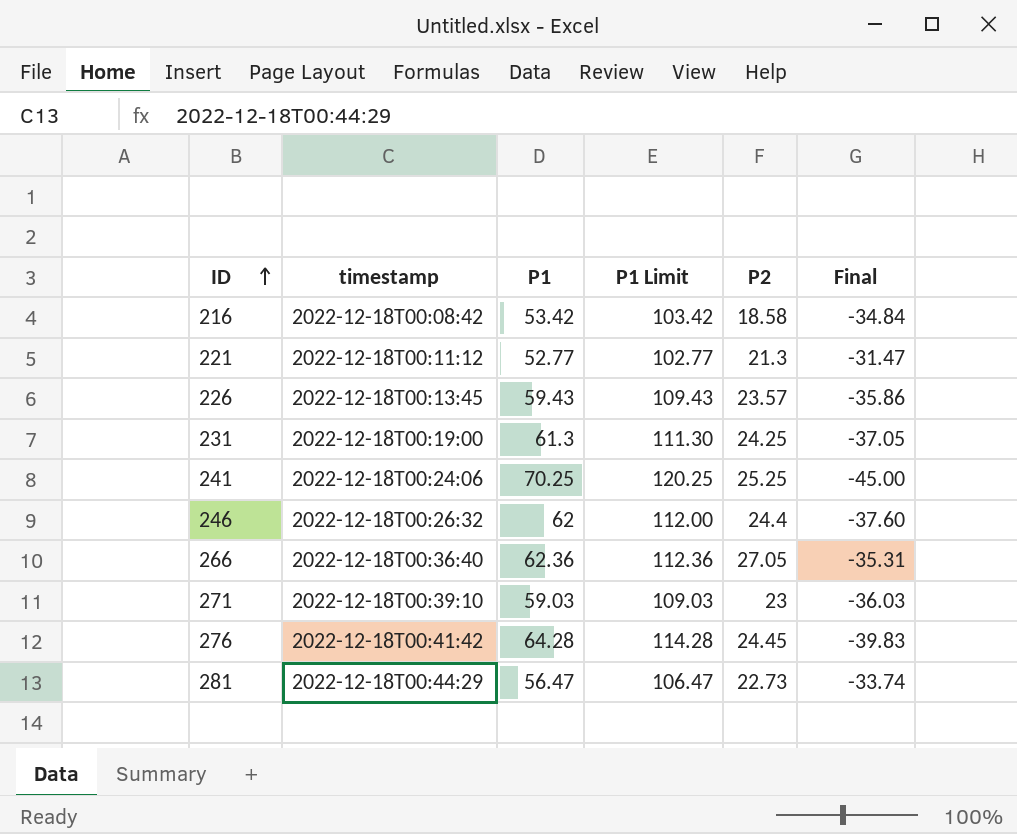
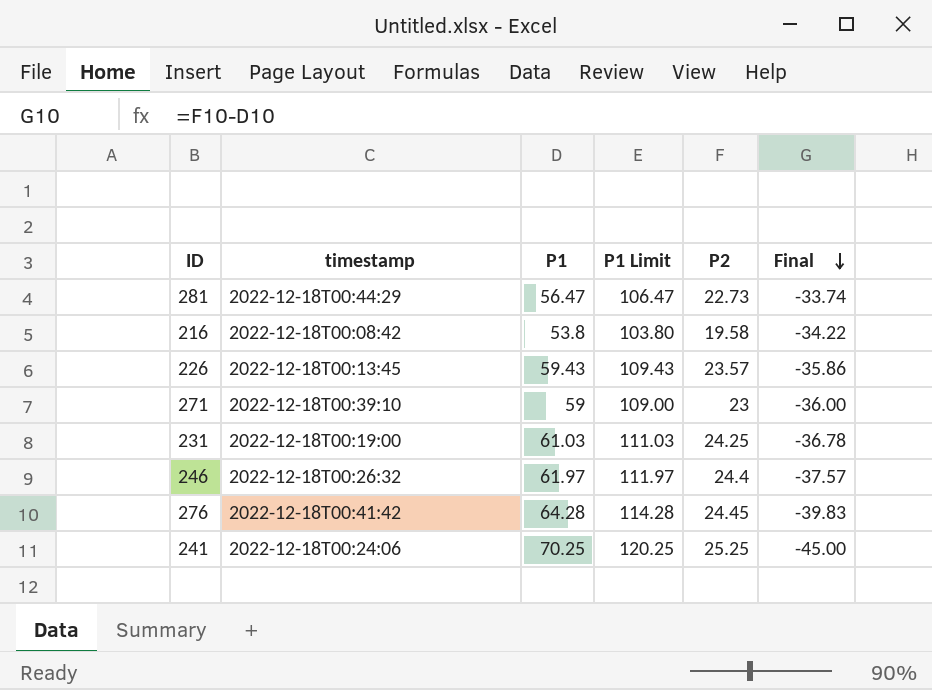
row order: ID ascending -> Final descending
row 221: 2022-12-18T00:11:12 | 52.77 | 102.77 | 21.3 | -31.47 -> none
row 266: 2022-12-18T00:36:40 | 62.36 | 112.36 | 27.05 | -35.31 -> none
216 | P1: 53.42 -> 53.8
216 | P1 Limit: 103.42 -> 103.80
216 | P2: 18.58 -> 19.58
216 | Final: -34.84 -> -34.22
271 | P1: 59.03 -> 59
271 | P1 Limit: 109.03 -> 109.00
271 | Final: -36.03 -> -36.00
231 | P1: 61.3 -> 61.03
231 | P1 Limit: 111.30 -> 111.03
231 | Final: -37.05 -> -36.78
246 | P1: 62 -> 61.97
246 | P1 Limit: 112.00 -> 111.97
246 | Final: -37.60 -> -37.57

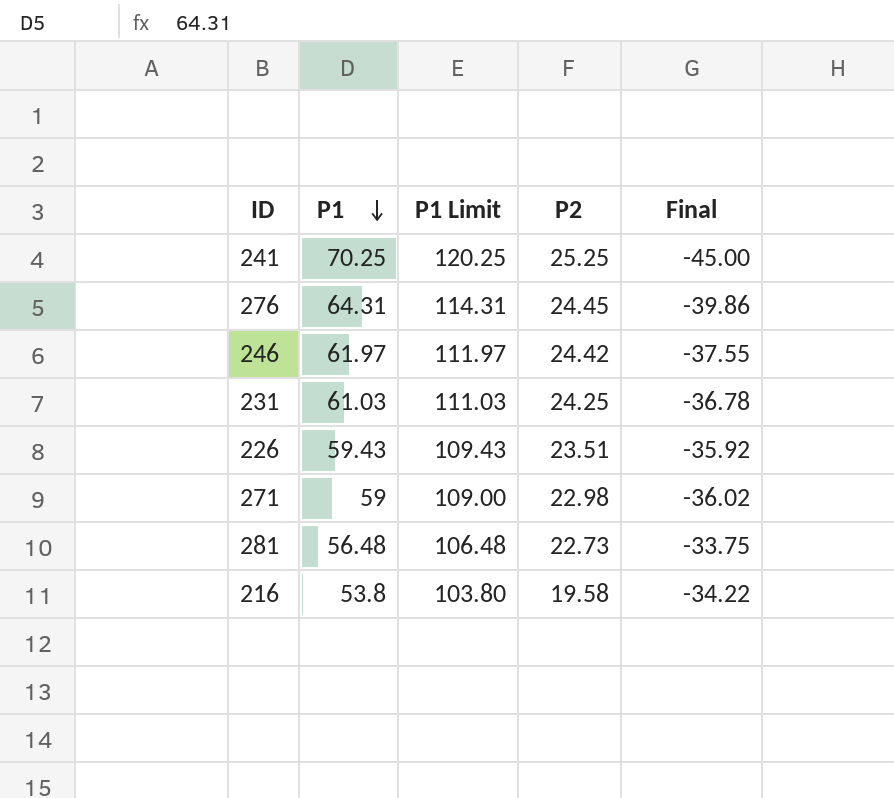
row order: Final descending -> P1 descending
column timestamp | position: 2 -> none
276 | P1: 64.28 -> 64.31
276 | P1 Limit: 114.28 -> 114.31
276 | Final: -39.83 -> -39.86
246 | P2: 24.4 -> 24.42
246 | Final: -37.57 -> -37.55
226 | P2: 23.57 -> 23.51
226 | Final: -35.86 -> -35.92
271 | P2: 23 -> 22.98
271 | Final: -36.00 -> -36.02
281 | P1: 56.47 -> 56.48
281 | P1 Limit: 106.47 -> 106.48
281 | Final: -33.74 -> -33.75

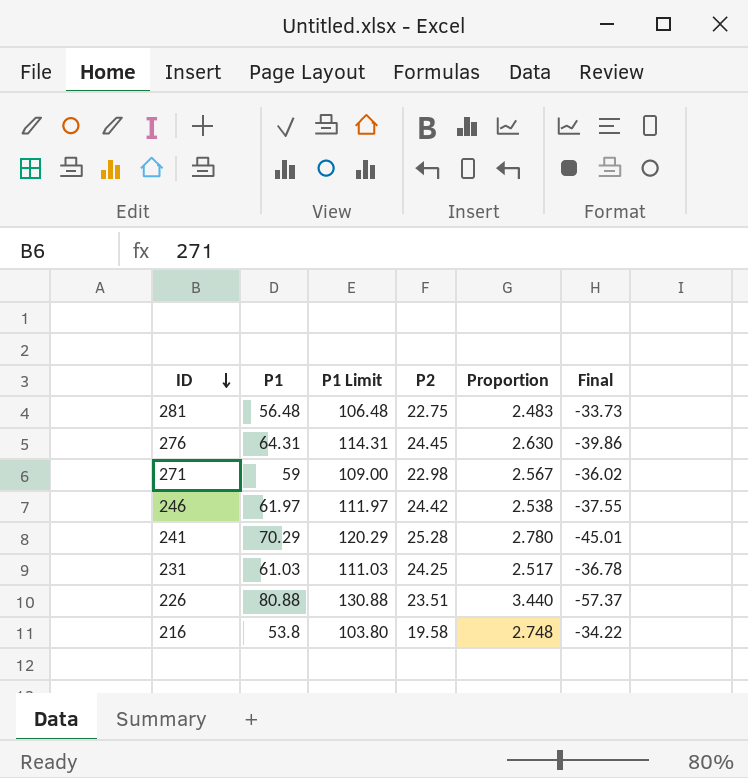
row order: P1 descending -> ID descending
column Proportion | formula: none -> [P1] / [P2]
281 | P2: 22.73 -> 22.75
281 | Final: -33.75 -> -33.73
241 | P1: 70.25 -> 70.29
241 | P1 Limit: 120.25 -> 120.29
241 | P2: 25.25 -> 25.28
241 | Final: -45.00 -> -45.01
226 | P1: 59.43 -> 80.88
226 | P1 Limit: 109.43 -> 130.88
226 | Final: -35.92 -> -57.37

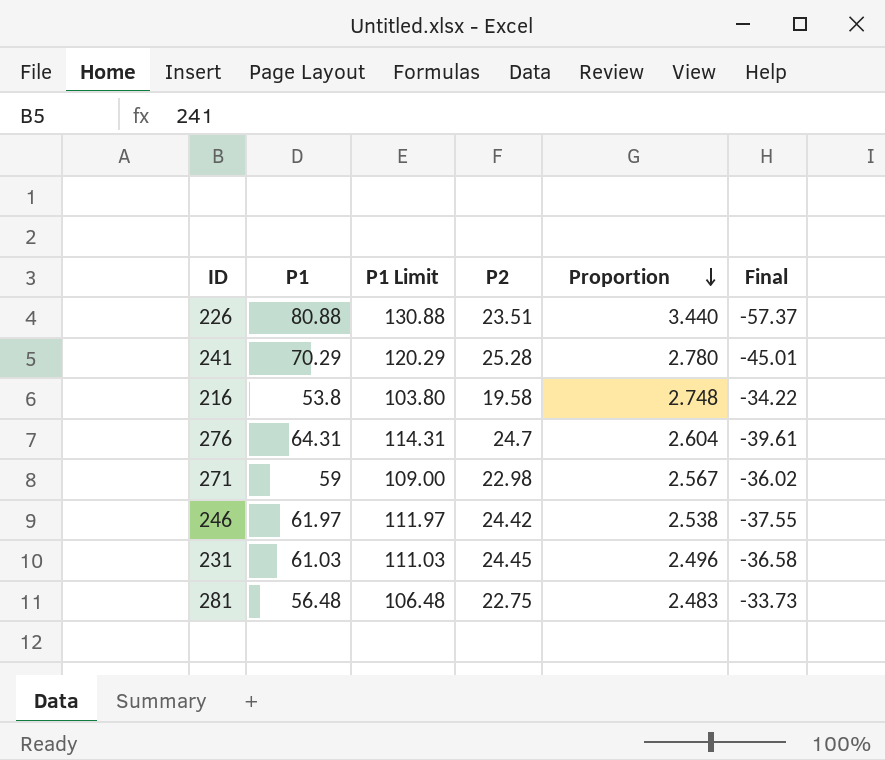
row order: ID descending -> Proportion descending
276 | P2: 24.45 -> 24.7
276 | Proportion: 2.630 -> 2.604
276 | Final: -39.86 -> -39.61
231 | P2: 24.25 -> 24.45
231 | Proportion: 2.517 -> 2.496
231 | Final: -36.78 -> -36.58

